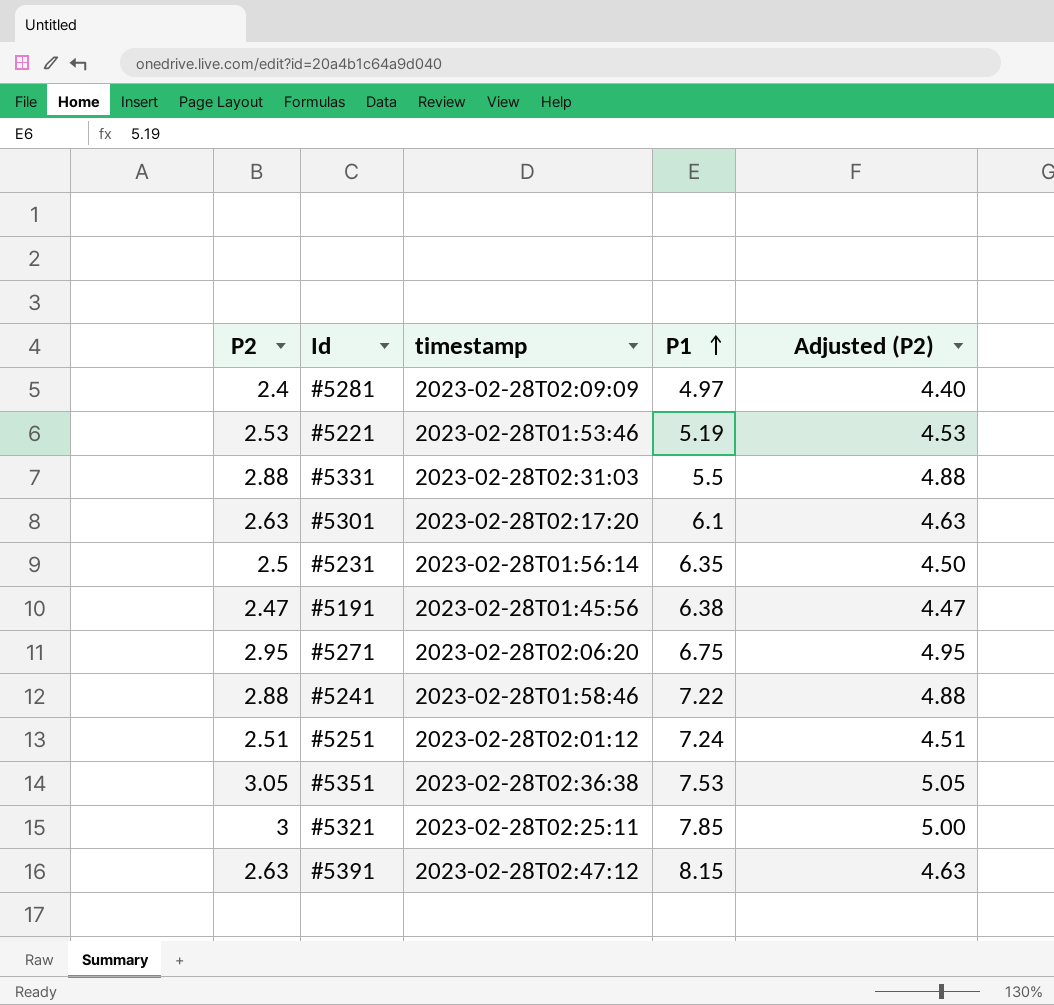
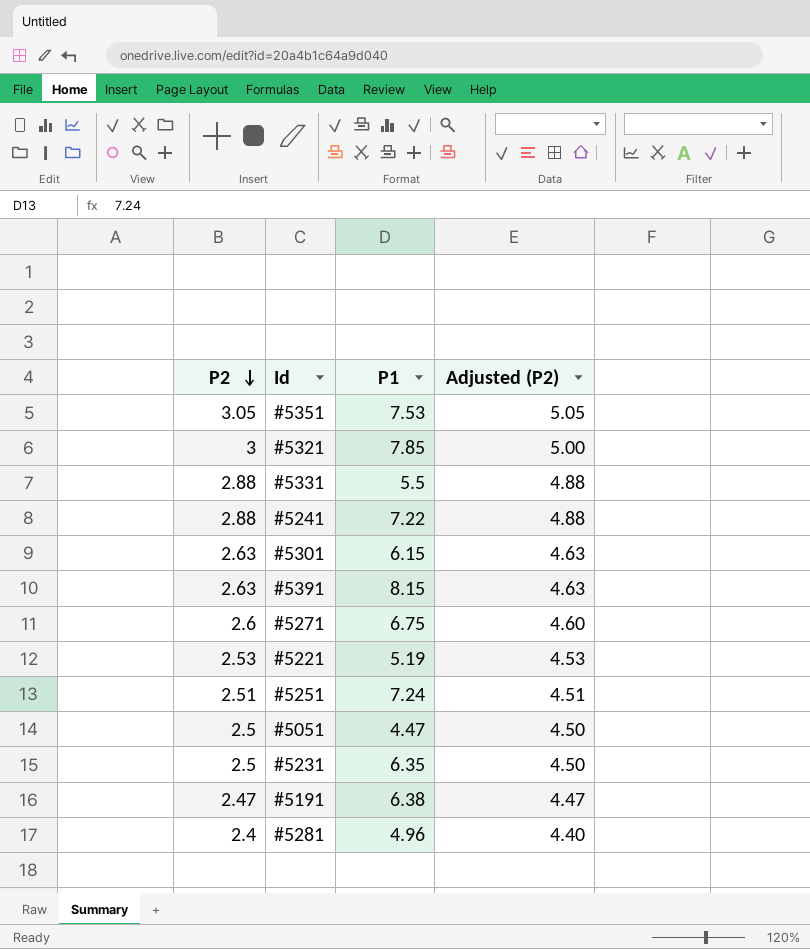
row order: P1 ascending -> P2 descending
column timestamp | position: 3 -> none
#5301 | P1: 6.1 -> 6.15
#5271 | P2: 2.95 -> 2.6
#5271 | Adjusted (P2): 4.95 -> 4.60
row #5051: none -> 2.5 | 4.47 | 4.50
#5281 | P1: 4.97 -> 4.96

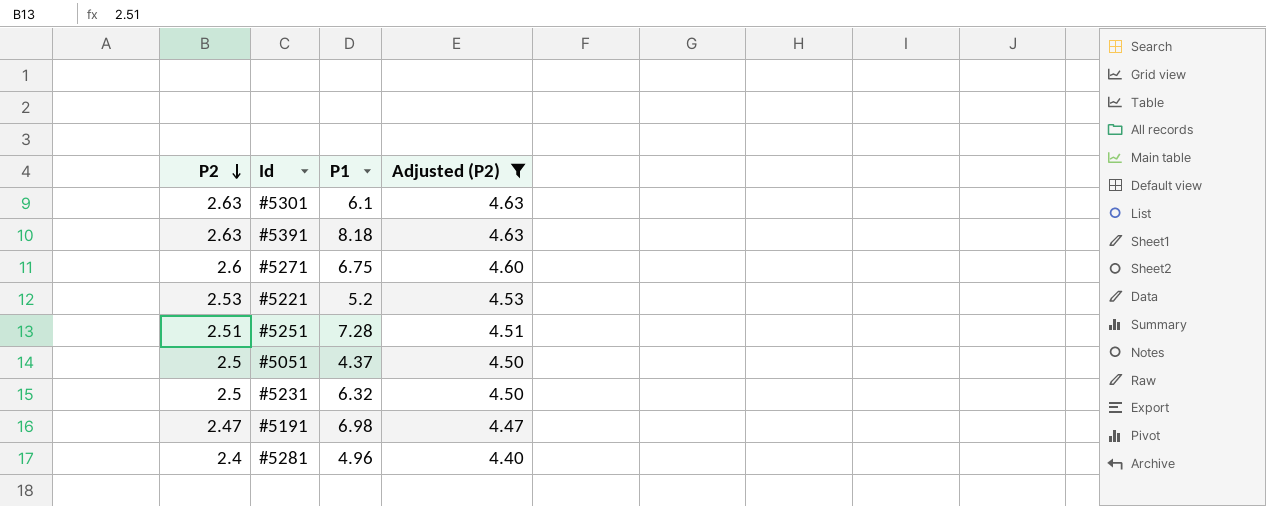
filter: none -> Adjusted (P2) <= 4.63
#5301 | P1: 6.15 -> 6.1
#5391 | P1: 8.15 -> 8.18
#5221 | P1: 5.19 -> 5.2
#5251 | P1: 7.24 -> 7.28
#5051 | P1: 4.47 -> 4.37
#5231 | P1: 6.35 -> 6.32
#5191 | P1: 6.38 -> 6.98

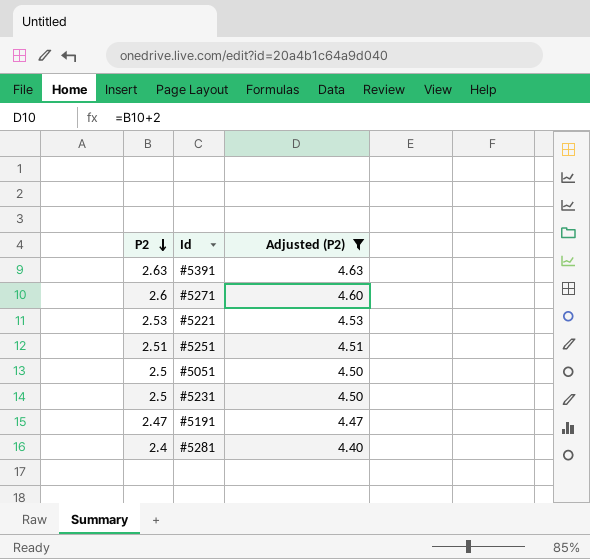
column P1 | position: 3 -> none
row #5301: 2.63 | 6.1 | 4.63 -> none

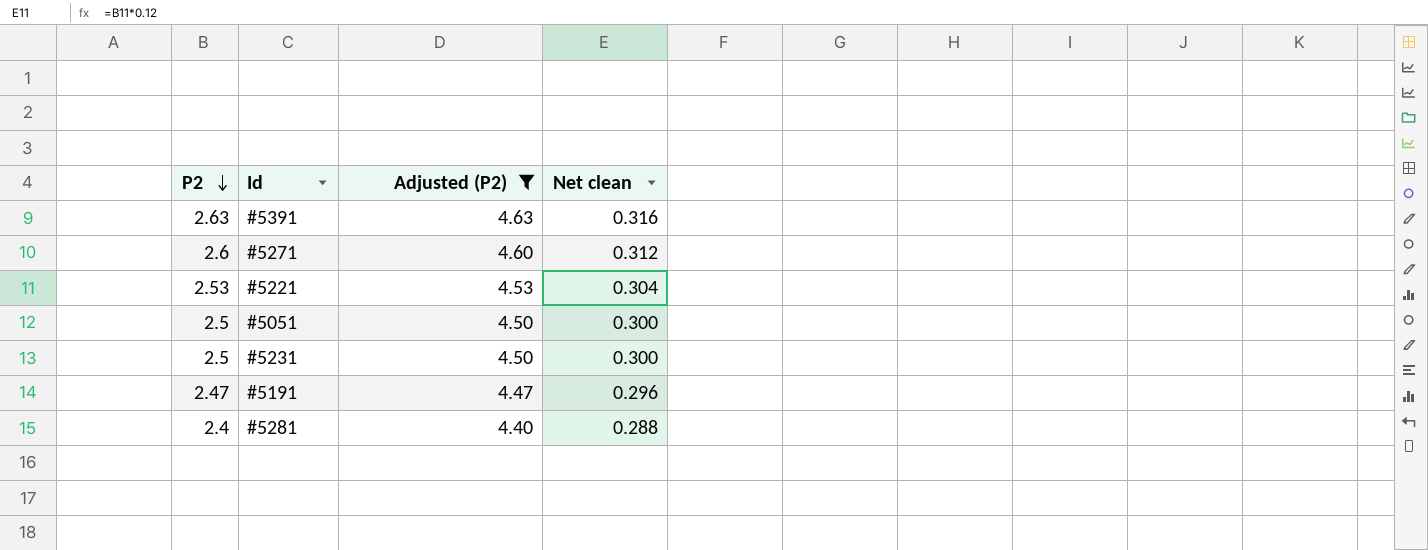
column Net clean | formula: none -> [P2] * 0.12
row #5251: 2.51 | 4.51 -> none

